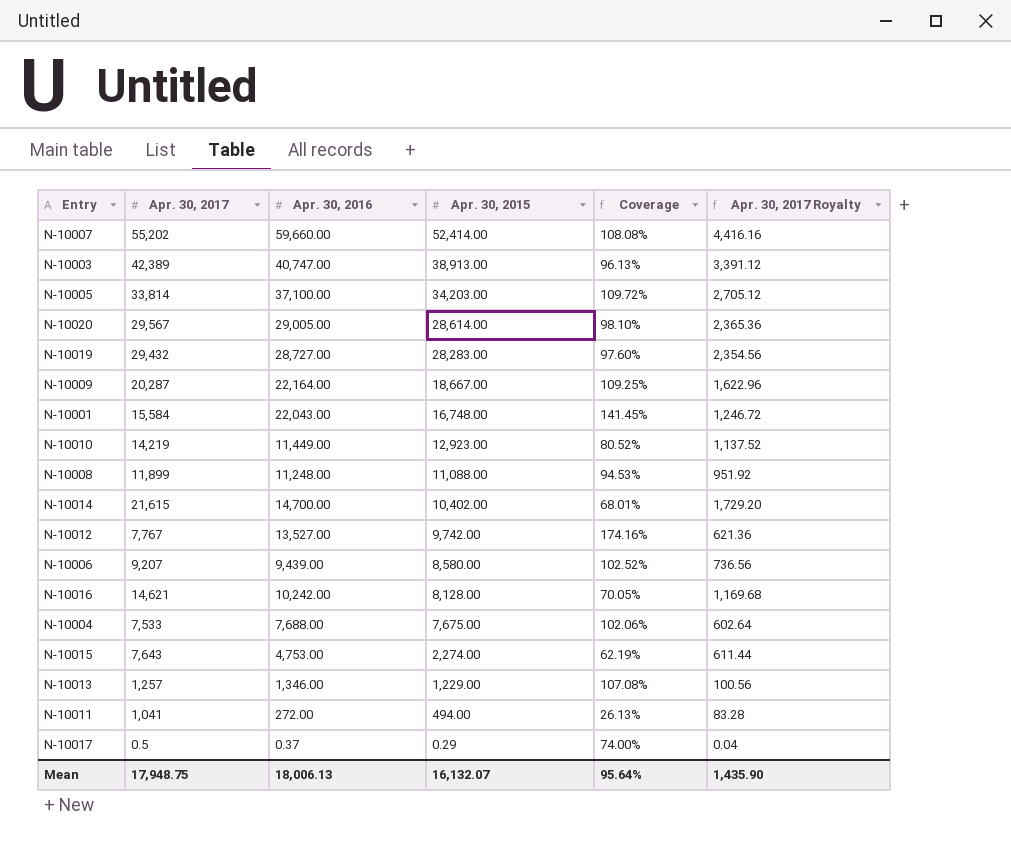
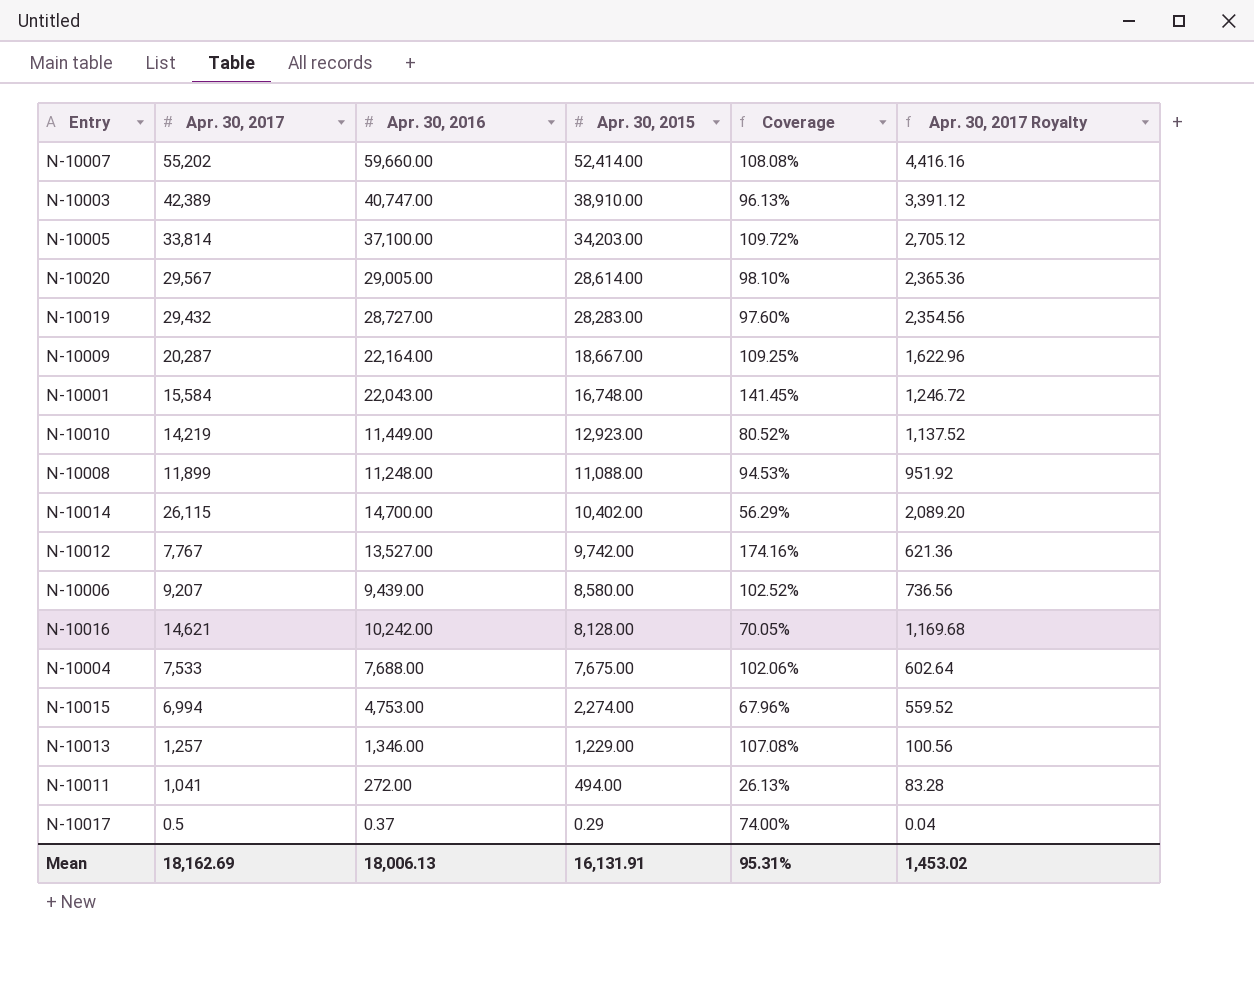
N-10003 | Apr. 30, 2015: 38,913.00 -> 38,910.00
N-10014 | Apr. 30, 2017: 21,615 -> 26,115
N-10014 | Coverage: 68.01% -> 56.29%
N-10014 | Apr. 30, 2017 Royalty: 1,729.20 -> 2,089.20
N-10015 | Apr. 30, 2017: 7,643 -> 6,994
N-10015 | Coverage: 62.19% -> 67.96%
N-10015 | Apr. 30, 2017 Royalty: 611.44 -> 559.52
Mean | Apr. 30, 2017: 17,948.75 -> 18,162.69
Mean | Apr. 30, 2015: 16,132.07 -> 16,131.91
Mean | Coverage: 95.64% -> 95.31%
Mean | Apr. 30, 2017 Royalty: 1,435.90 -> 1,453.02

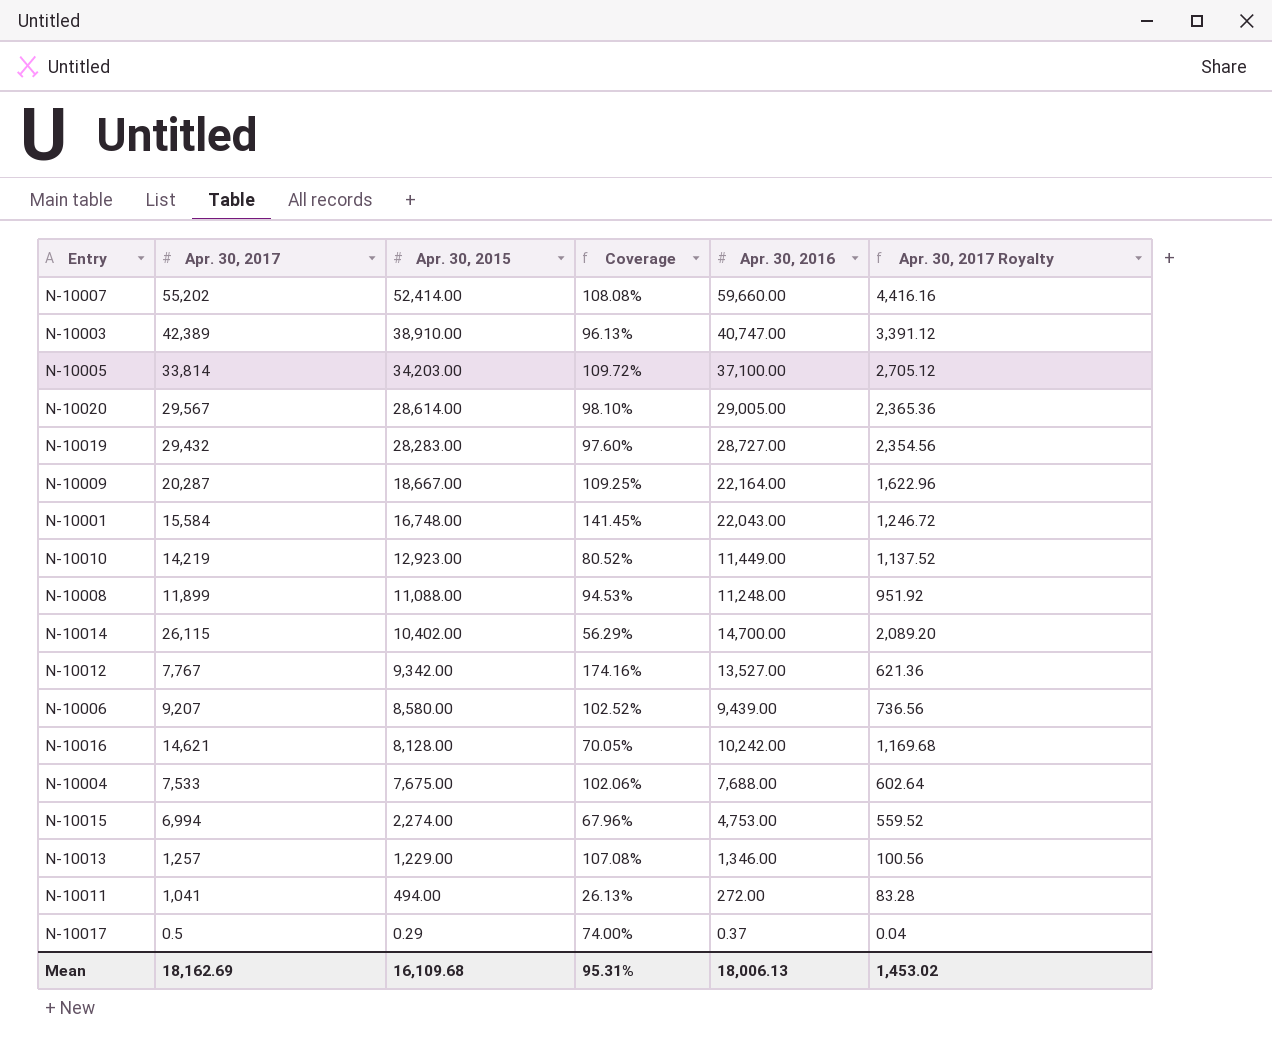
column Apr. 30, 2016 | position: 3 -> 5
N-10012 | Apr. 30, 2015: 9,742.00 -> 9,342.00
Mean | Apr. 30, 2015: 16,131.91 -> 16,109.68

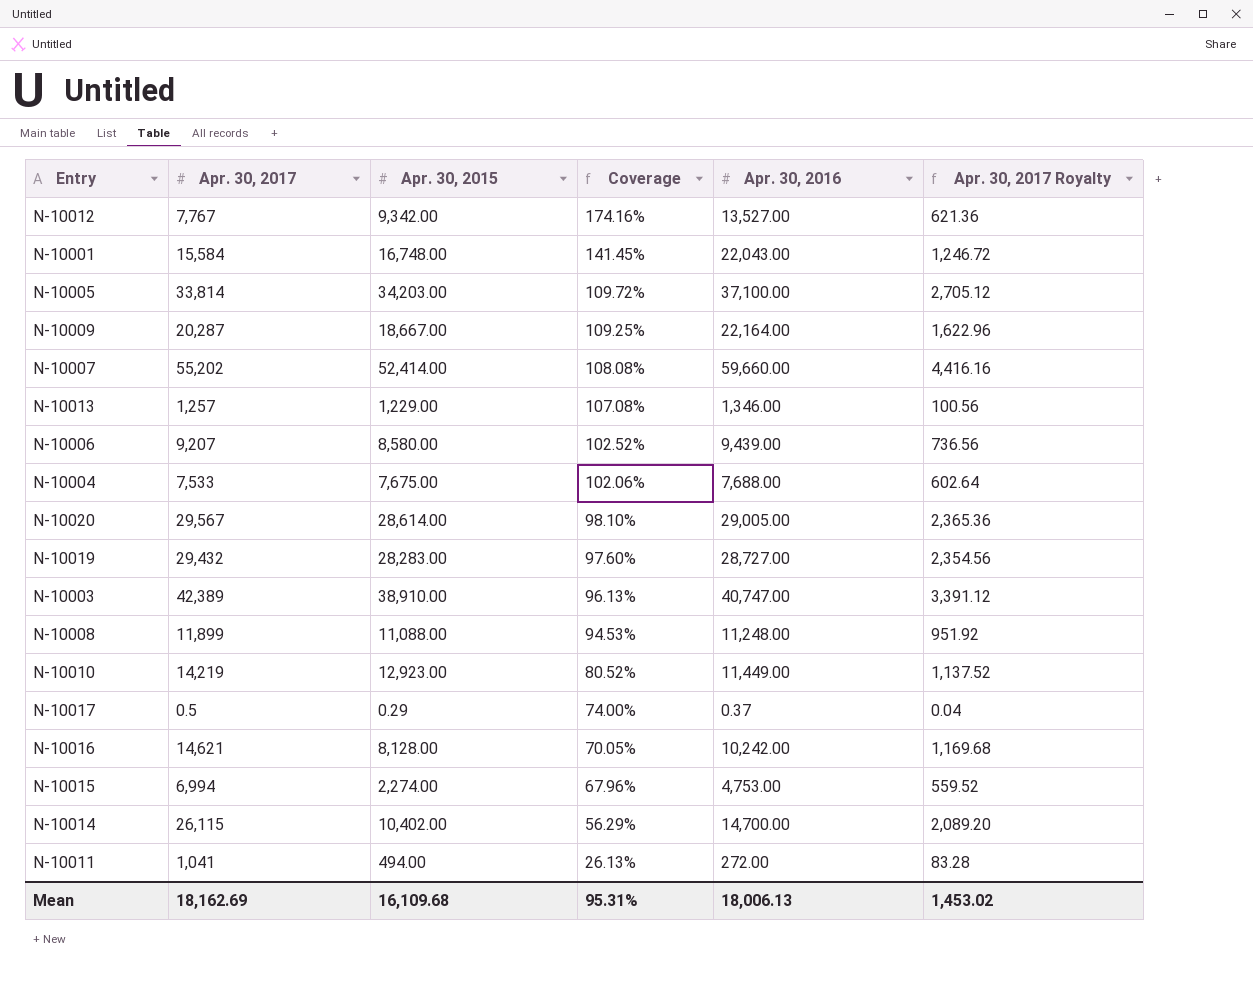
row order: Apr. 30, 2015 descending -> Coverage descending

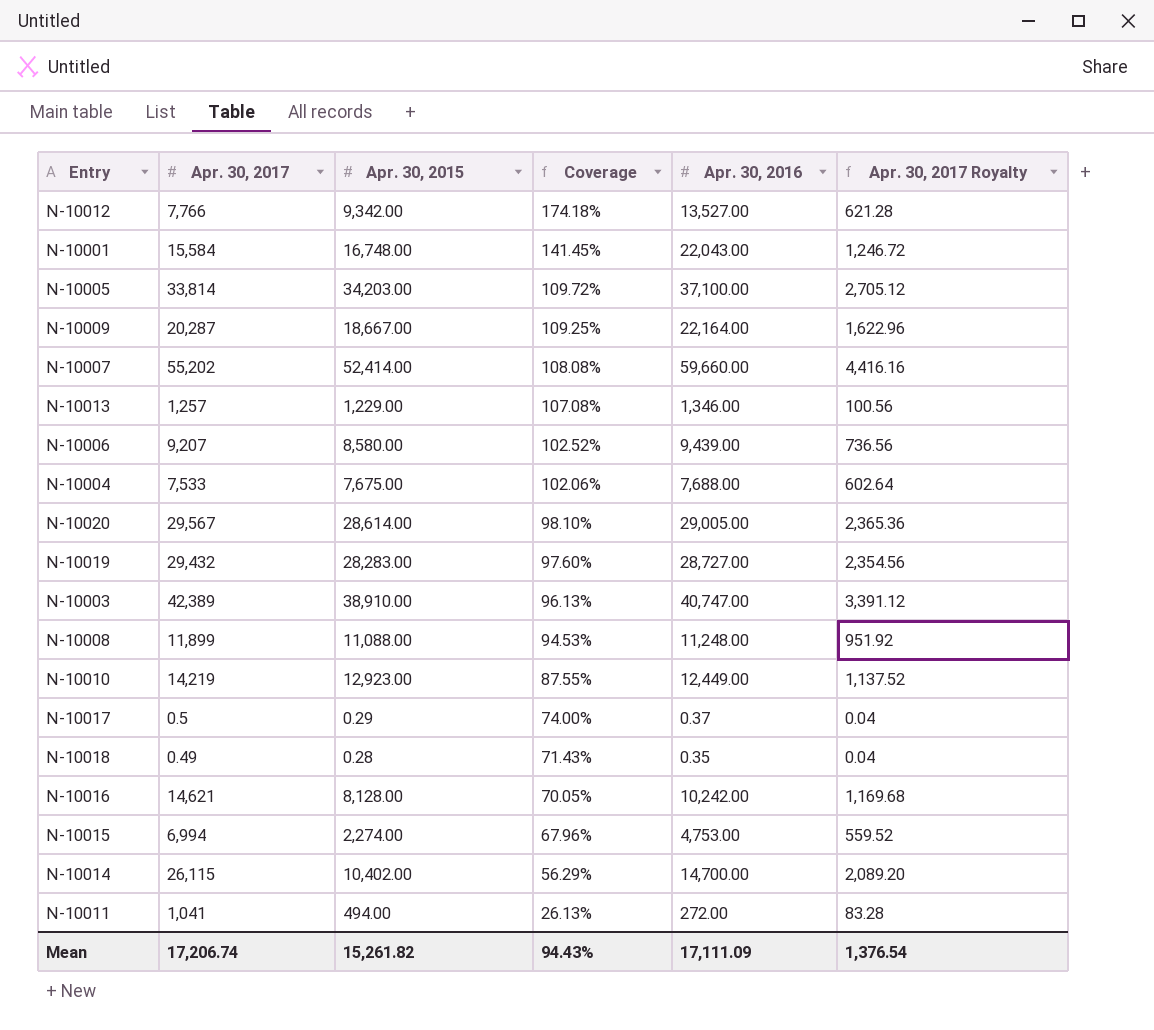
N-10012 | Apr. 30, 2017: 7,767 -> 7,766
N-10012 | Coverage: 174.16% -> 174.18%
N-10012 | Apr. 30, 2017 Royalty: 621.36 -> 621.28
N-10010 | Coverage: 80.52% -> 87.55%
N-10010 | Apr. 30, 2016: 11,449.00 -> 12,449.00
row N-10018: none -> 0.49 | 0.28 | 71.43% | 0.35 | 0.04
Mean | Apr. 30, 2017: 18,162.69 -> 17,206.74
Mean | Apr. 30, 2015: 16,109.68 -> 15,261.82
Mean | Coverage: 95.31% -> 94.43%
Mean | Apr. 30, 2016: 18,006.13 -> 17,111.09
Mean | Apr. 30, 2017 Royalty: 1,453.02 -> 1,376.54

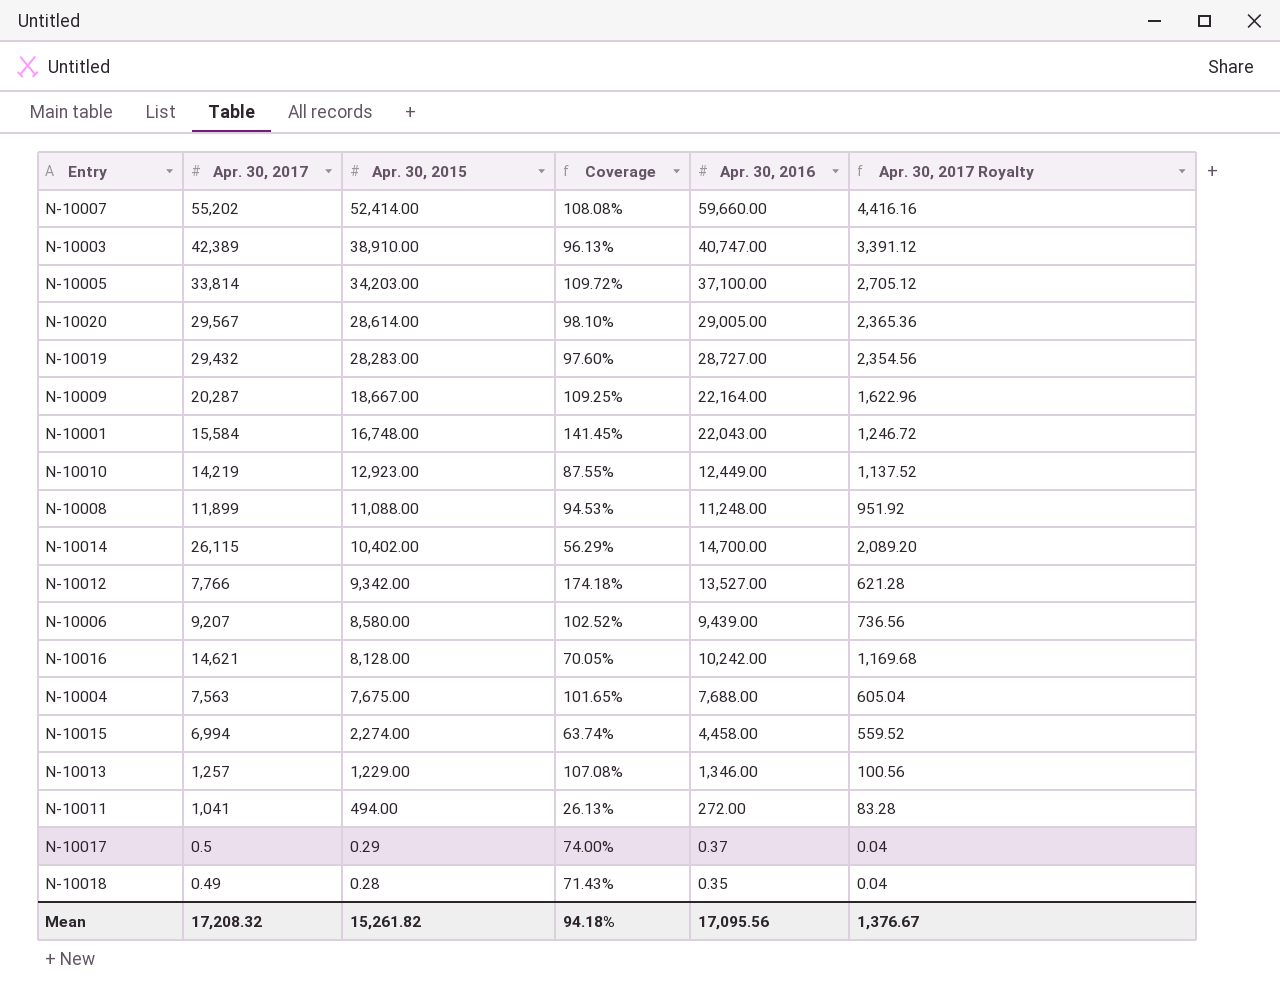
row order: Coverage descending -> Apr. 30, 2015 descending
N-10004 | Apr. 30, 2017: 7,533 -> 7,563
N-10004 | Coverage: 102.06% -> 101.65%
N-10004 | Apr. 30, 2017 Royalty: 602.64 -> 605.04
N-10015 | Coverage: 67.96% -> 63.74%
N-10015 | Apr. 30, 2016: 4,753.00 -> 4,458.00
Mean | Apr. 30, 2017: 17,206.74 -> 17,208.32
Mean | Coverage: 94.43% -> 94.18%
Mean | Apr. 30, 2016: 17,111.09 -> 17,095.56
Mean | Apr. 30, 2017 Royalty: 1,376.54 -> 1,376.67

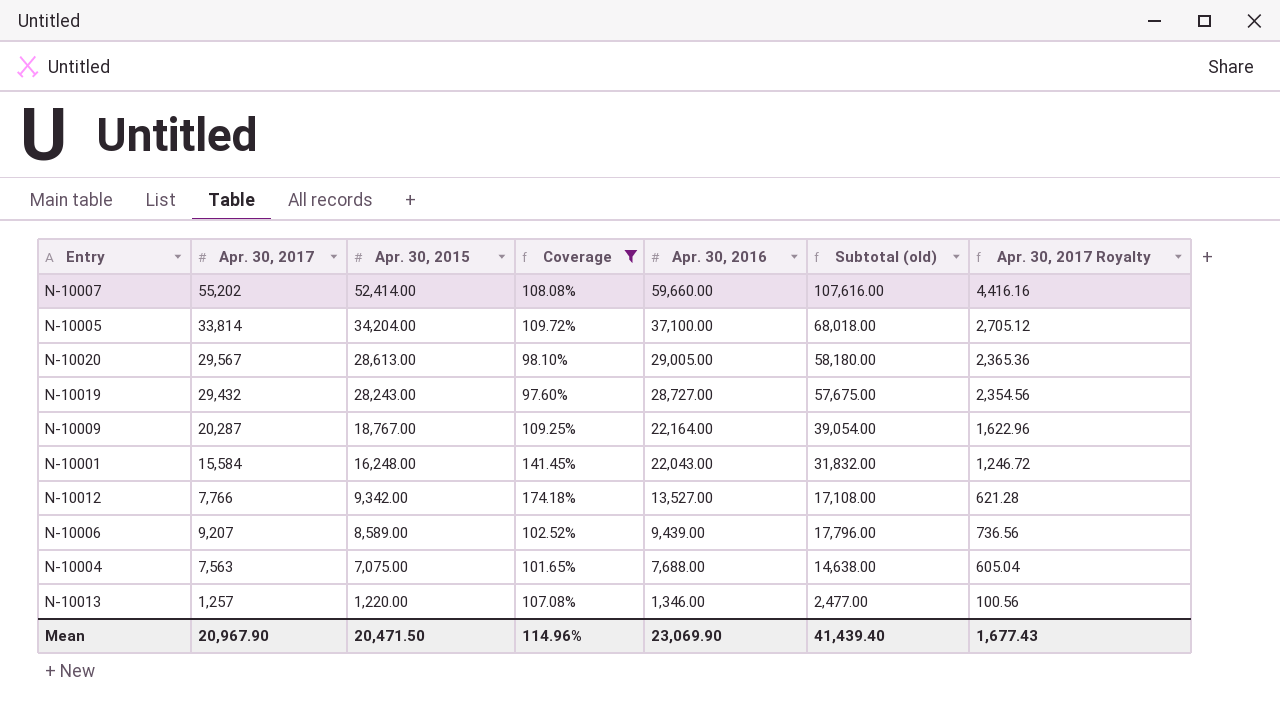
filter: none -> Coverage >= 97.60%
column Subtotal (old) | formula: none -> [Apr. 30, 2017] + [Apr. 30, 2015]
N-10005 | Apr. 30, 2015: 34,203.00 -> 34,204.00
N-10020 | Apr. 30, 2015: 28,614.00 -> 28,613.00
N-10019 | Apr. 30, 2015: 28,283.00 -> 28,243.00
N-10009 | Apr. 30, 2015: 18,667.00 -> 18,767.00
N-10001 | Apr. 30, 2015: 16,748.00 -> 16,248.00
N-10006 | Apr. 30, 2015: 8,580.00 -> 8,589.00
N-10004 | Apr. 30, 2015: 7,675.00 -> 7,075.00
N-10013 | Apr. 30, 2015: 1,229.00 -> 1,220.00
Mean | Apr. 30, 2017: 17,208.32 -> 20,967.90
Mean | Apr. 30, 2015: 15,261.82 -> 20,471.50
Mean | Coverage: 94.18% -> 114.96%
Mean | Apr. 30, 2016: 17,095.56 -> 23,069.90
Mean | Apr. 30, 2017 Royalty: 1,376.67 -> 1,677.43

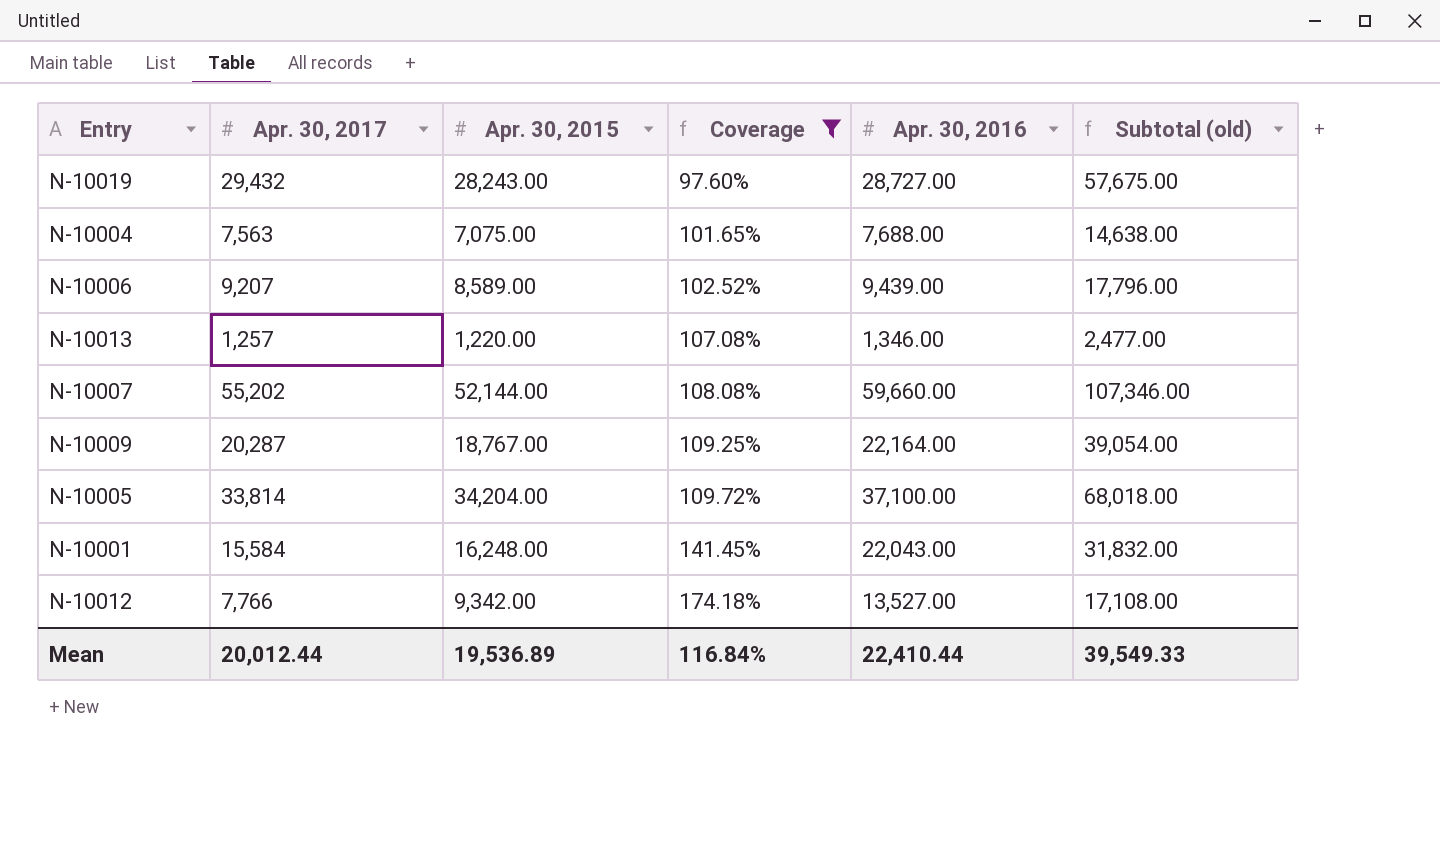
row order: Apr. 30, 2015 descending -> Coverage ascending
column Apr. 30, 2017 Royalty | formula: [Apr. 30, 2017] * 0.08 -> none
row N-10020: 29,567 | 28,613.00 | 98.10% | 29,005.00 | 58,180.00 | 2,365.36 -> none
N-10007 | Apr. 30, 2015: 52,414.00 -> 52,144.00
N-10007 | Subtotal (old): 107,616.00 -> 107,346.00
Mean | Apr. 30, 2017: 20,967.90 -> 20,012.44
Mean | Apr. 30, 2015: 20,471.50 -> 19,536.89
Mean | Coverage: 114.96% -> 116.84%
Mean | Apr. 30, 2016: 23,069.90 -> 22,410.44
Mean | Subtotal (old): 41,439.40 -> 39,549.33

